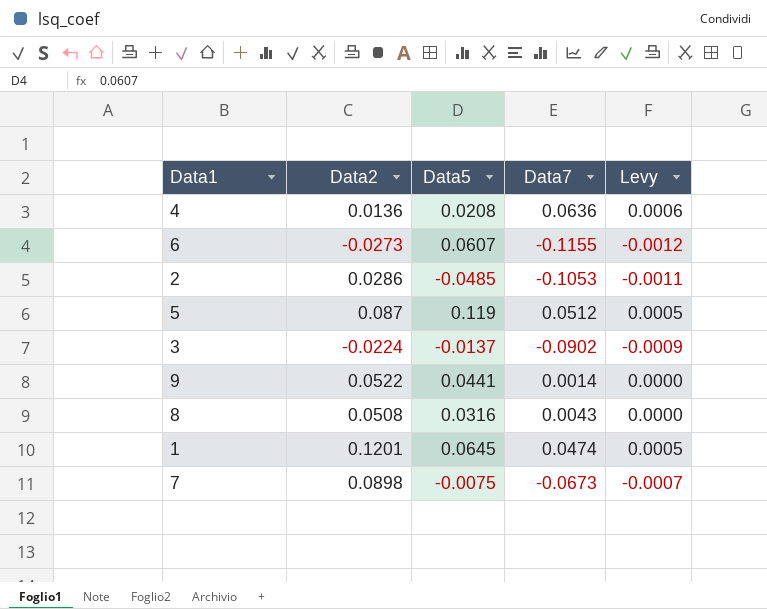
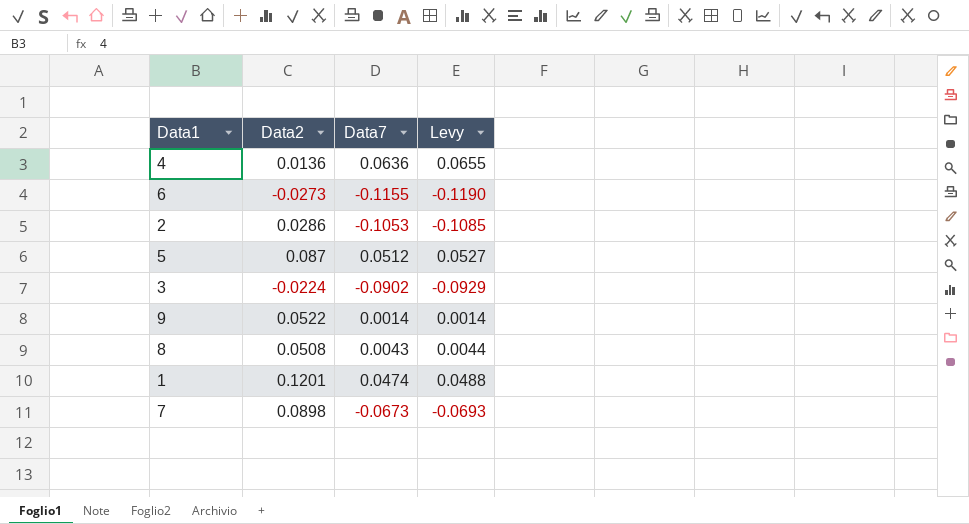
column Data5 | position: 3 -> none
column Levy | formula: [Data7] * 0.01 -> [Data7] * 1.03

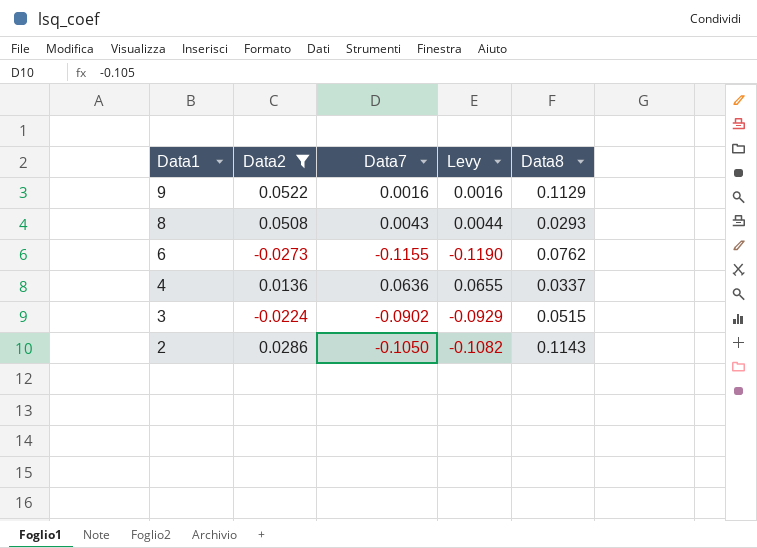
filter: none -> Data2 <= 0.0522
row order: none -> Data1 descending
column Data8 | position: none -> 5
9 | Data7: 0.0014 -> 0.0016
9 | Levy: 0.0014 -> 0.0016
2 | Data7: -0.1053 -> -0.1050
2 | Levy: -0.1085 -> -0.1082

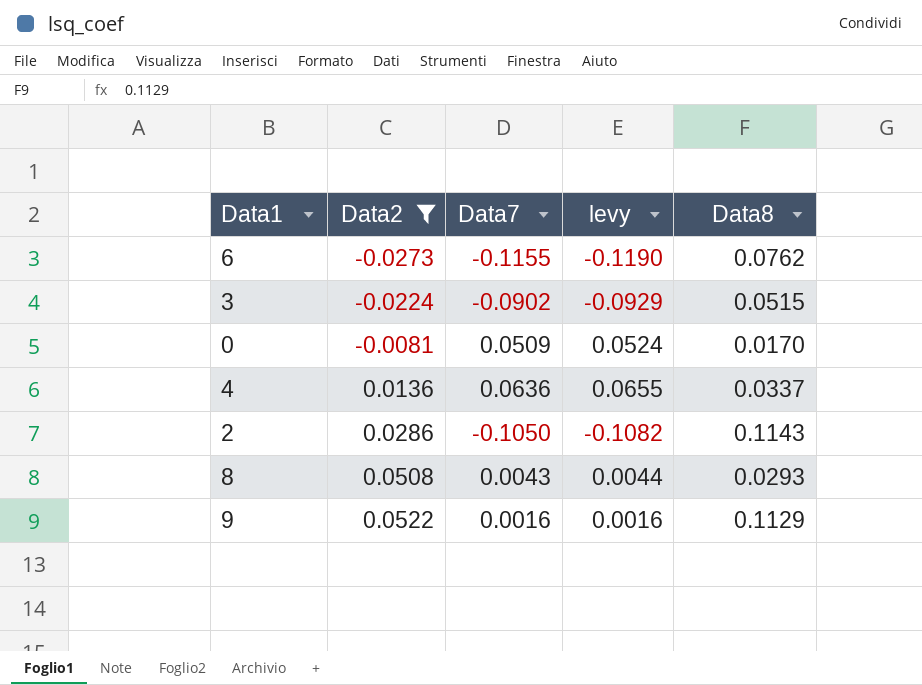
row order: Data1 descending -> Data2 ascending
column name: Levy -> levy
row 0: none -> -0.0081 | 0.0509 | 0.0524 | 0.0170

